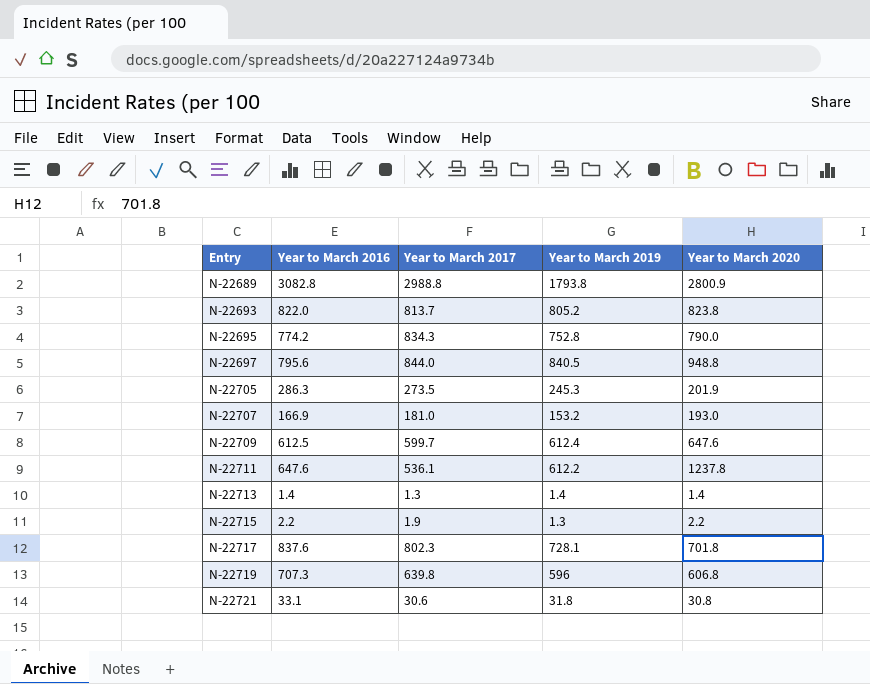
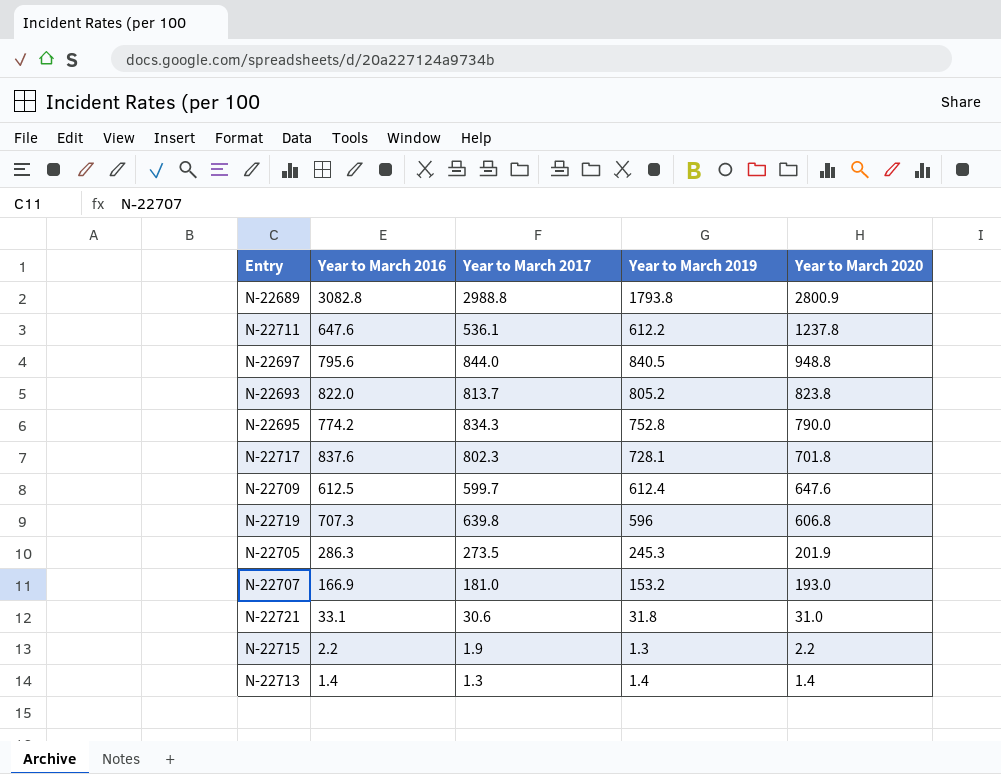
row order: Entry ascending -> Year to March 2020 descending
N-22721 | Year to March 2020: 30.8 -> 31.0

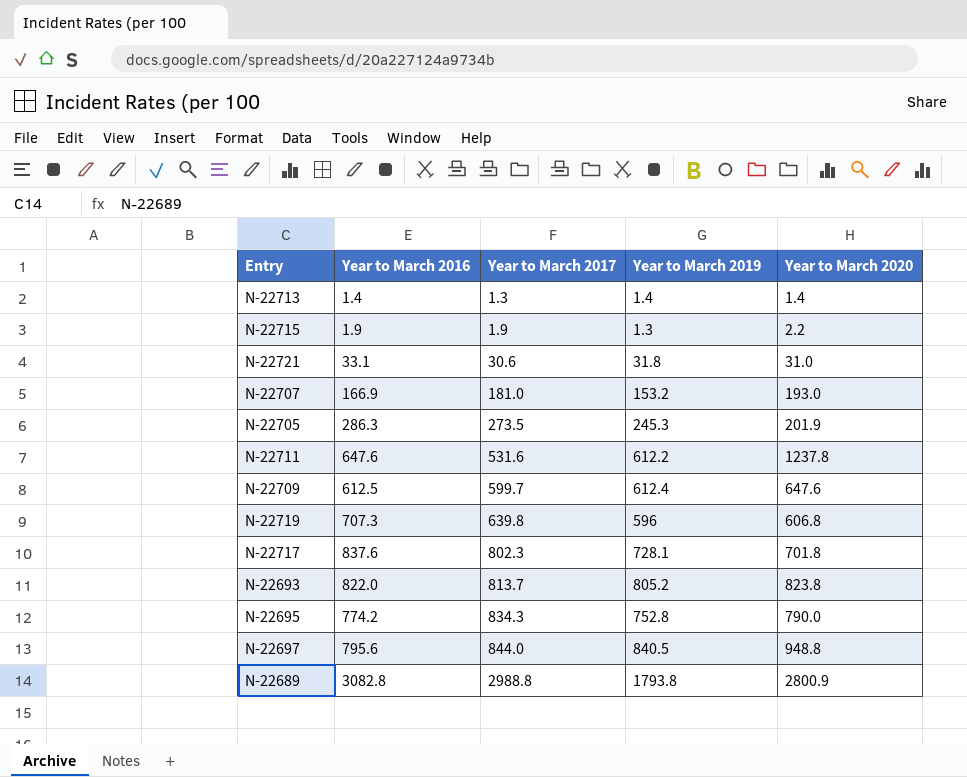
row order: Year to March 2020 descending -> Year to March 2017 ascending
N-22715 | Year to March 2016: 2.2 -> 1.9
N-22711 | Year to March 2017: 536.1 -> 531.6

